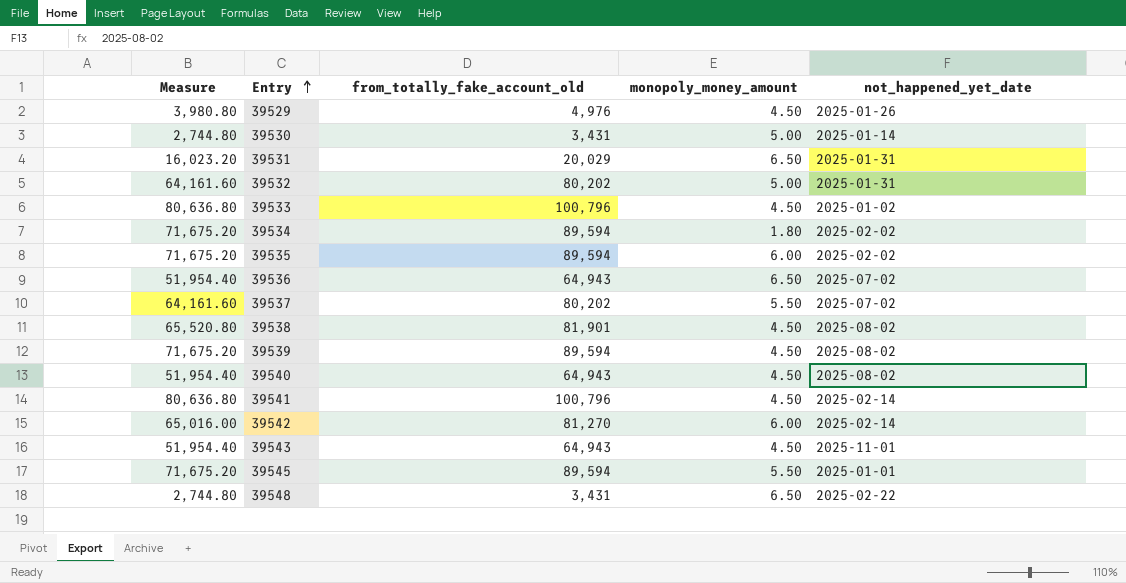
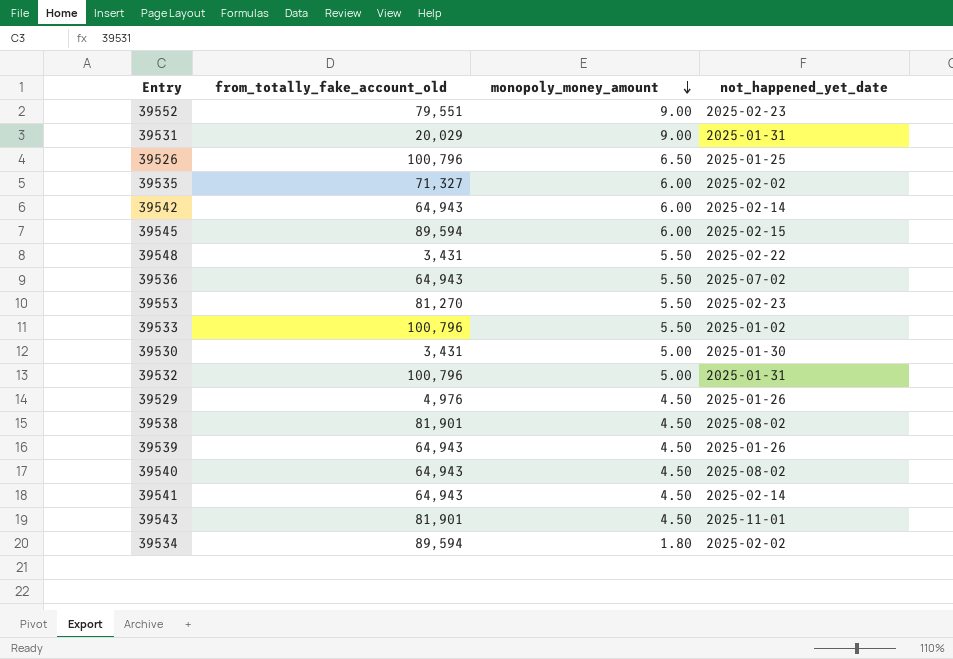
row order: Entry ascending -> monopoly_money_amount descending
column Measure | formula: [from_totally_fake_account_old] * 0.8 -> none
row 39537: 64,161.60 | 80,202 | 5.50 | 2025-07-02 -> none
row 39552: none -> 79,551 | 9.00 | 2025-02-23
39531 | monopoly_money_amount: 6.50 -> 9.00
row 39526: none -> 100,796 | 6.50 | 2025-01-25
39535 | from_totally_fake_account_old: 89,594 -> 71,327
39542 | from_totally_fake_account_old: 81,270 -> 64,943
39545 | monopoly_money_amount: 5.50 -> 6.00
39545 | not_happened_yet_date: 2025-01-01 -> 2025-02-15
39548 | monopoly_money_amount: 6.50 -> 5.50
39536 | monopoly_money_amount: 6.50 -> 5.50
row 39553: none -> 81,270 | 5.50 | 2025-02-23
39533 | monopoly_money_amount: 4.50 -> 5.50
39530 | not_happened_yet_date: 2025-01-14 -> 2025-01-30
39532 | from_totally_fake_account_old: 80,202 -> 100,796
39539 | from_totally_fake_account_old: 89,594 -> 64,943
39539 | not_happened_yet_date: 2025-08-02 -> 2025-01-26
39541 | from_totally_fake_account_old: 100,796 -> 64,943
39543 | from_totally_fake_account_old: 64,943 -> 81,901

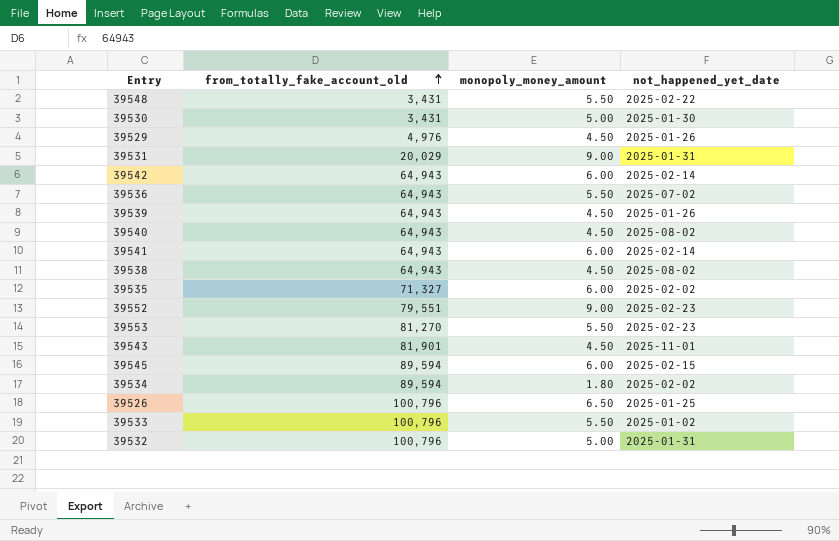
row order: monopoly_money_amount descending -> from_totally_fake_account_old ascending
39541 | monopoly_money_amount: 4.50 -> 6.00
39538 | from_totally_fake_account_old: 81,901 -> 64,943

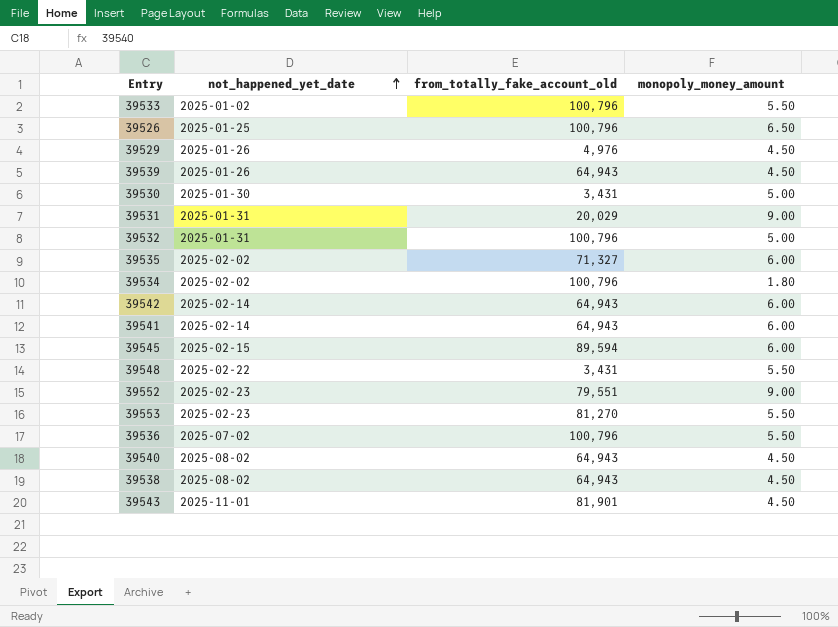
row order: from_totally_fake_account_old ascending -> not_happened_yet_date ascending
column not_happened_yet_date | position: 4 -> 2
39534 | from_totally_fake_account_old: 89,594 -> 100,796
39536 | from_totally_fake_account_old: 64,943 -> 100,796

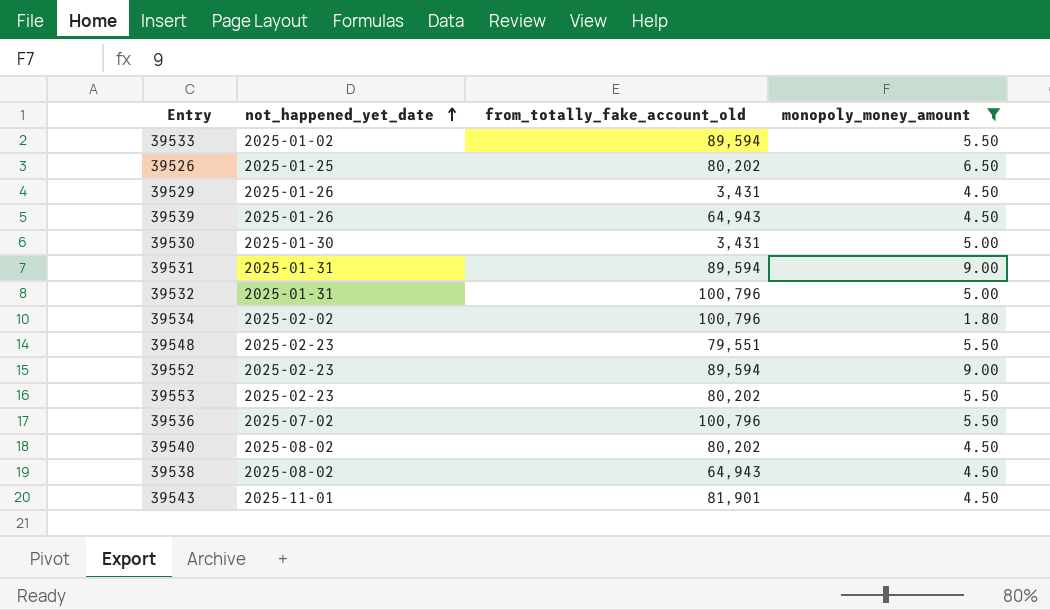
filter: none -> monopoly_money_amount != 6.00
39533 | from_totally_fake_account_old: 100,796 -> 89,594
39526 | from_totally_fake_account_old: 100,796 -> 80,202
39529 | from_totally_fake_account_old: 4,976 -> 3,431
39531 | from_totally_fake_account_old: 20,029 -> 89,594
39548 | not_happened_yet_date: 2025-02-22 -> 2025-02-23
39548 | from_totally_fake_account_old: 3,431 -> 79,551
39552 | from_totally_fake_account_old: 79,551 -> 89,594
39553 | from_totally_fake_account_old: 81,270 -> 80,202
39540 | from_totally_fake_account_old: 64,943 -> 80,202

